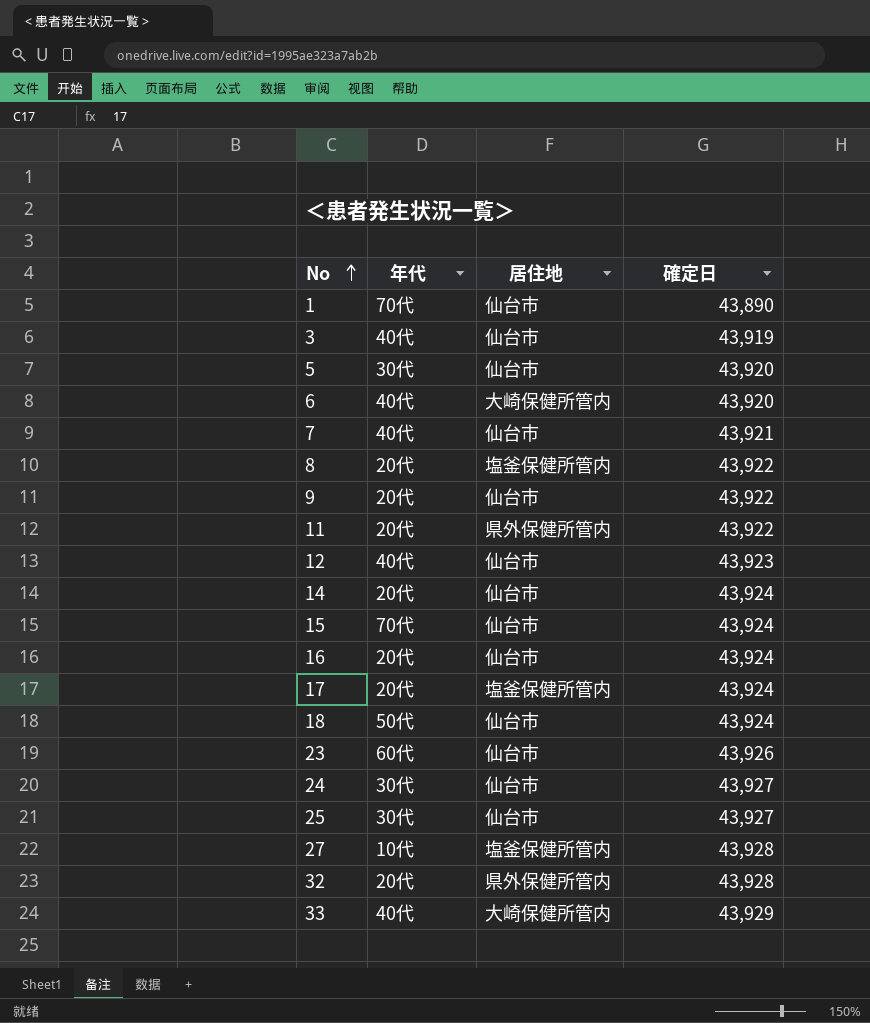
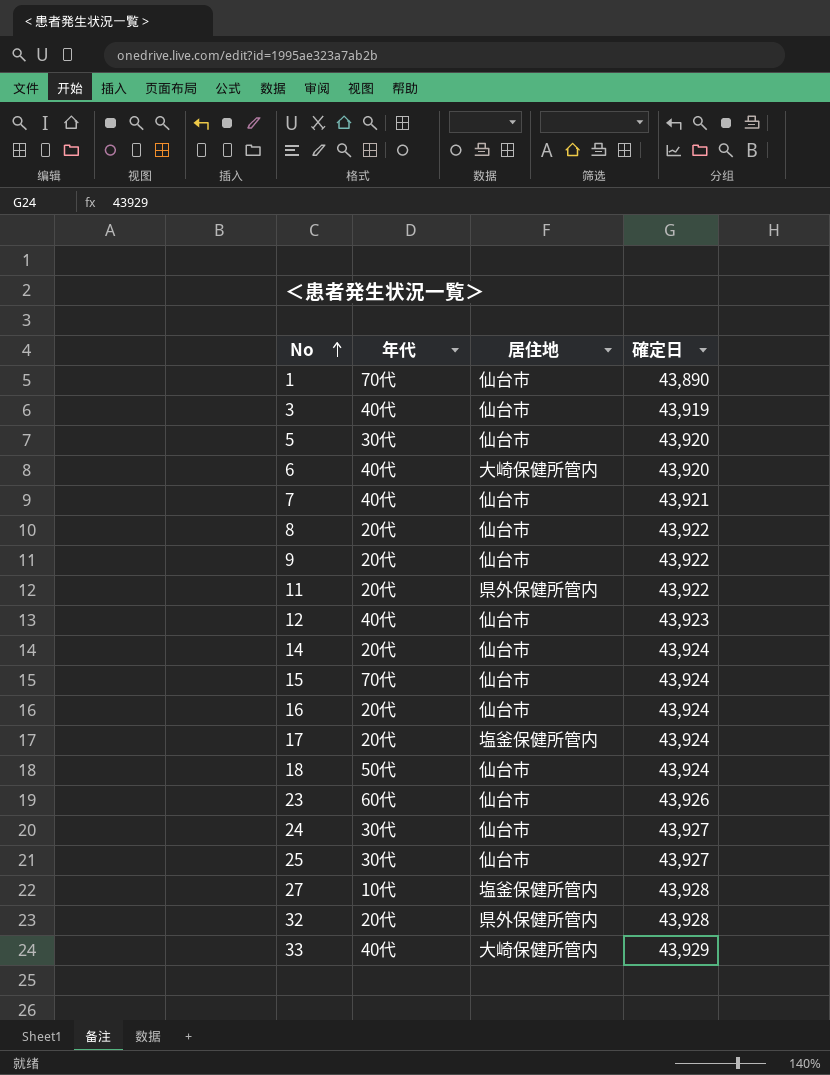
8 | 居住地: 塩釜保健所管内 -> 仙台市

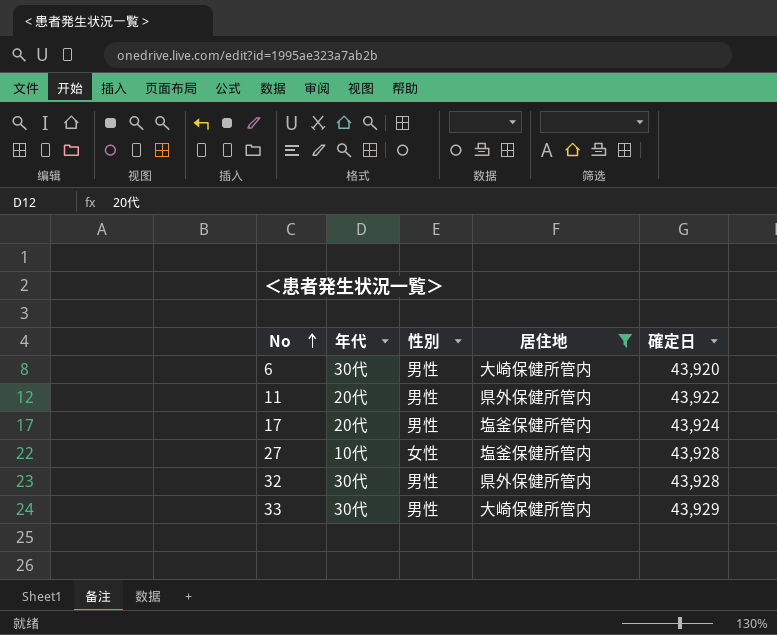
filter: none -> 居住地 != 仙台市
column 性別 | position: none -> 3
6 | 年代: 40代 -> 30代
32 | 年代: 20代 -> 30代
33 | 年代: 40代 -> 30代

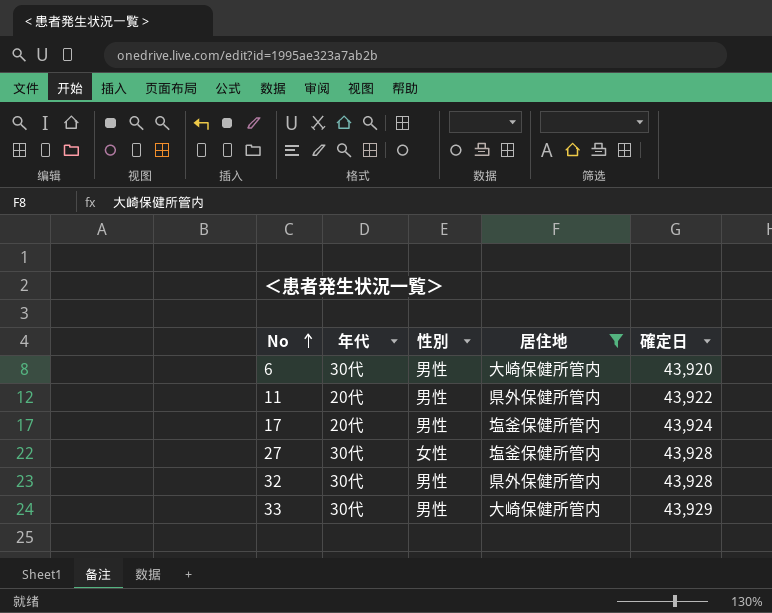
27 | 年代: 10代 -> 30代

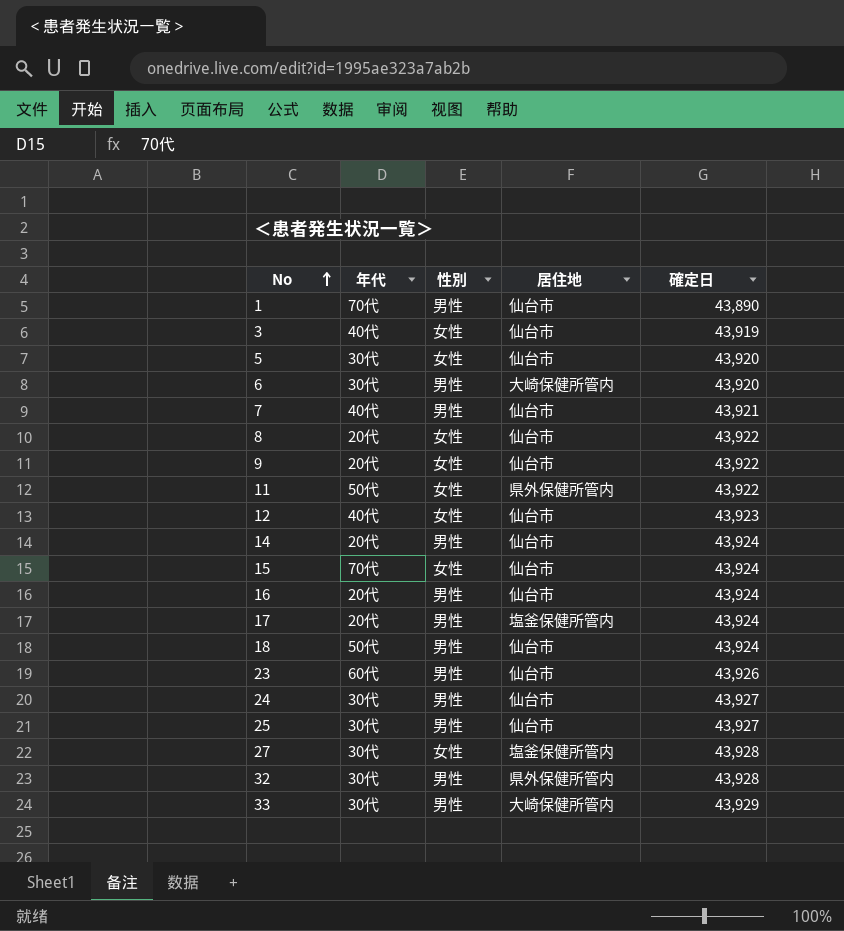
filter: 居住地 != 仙台市 -> none
11 | 年代: 20代 -> 50代
11 | 性別: 男性 -> 女性

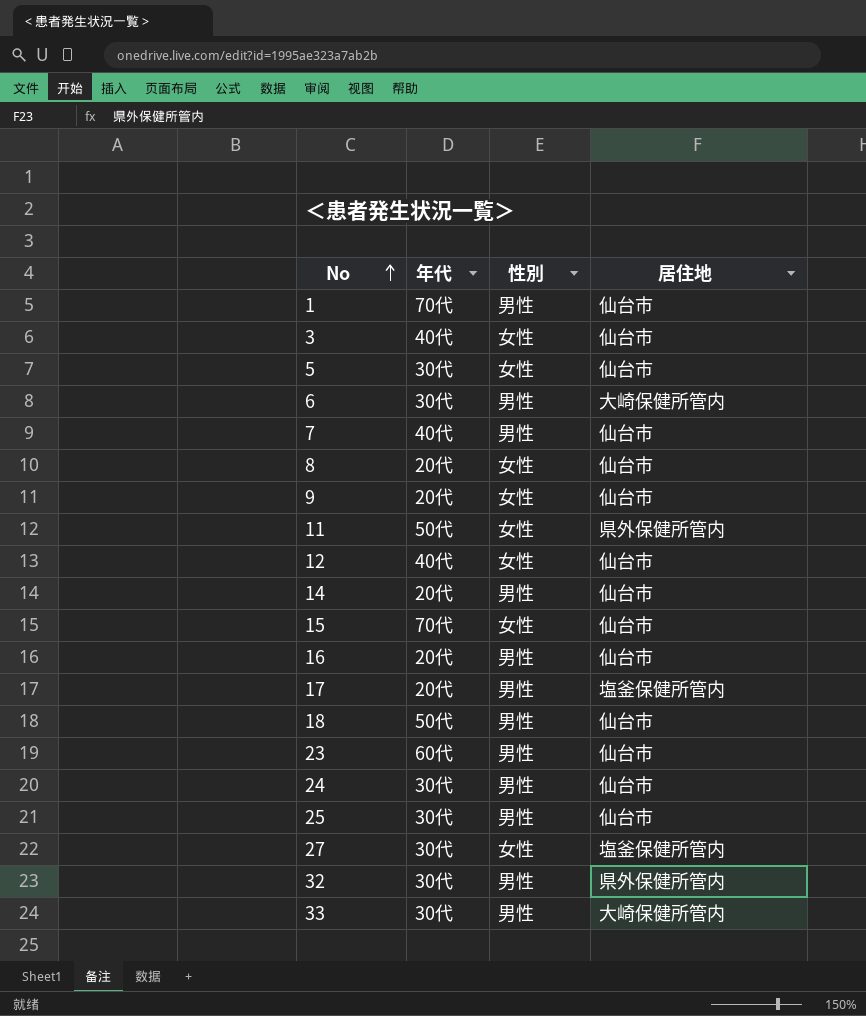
column 確定日 | position: 5 -> none

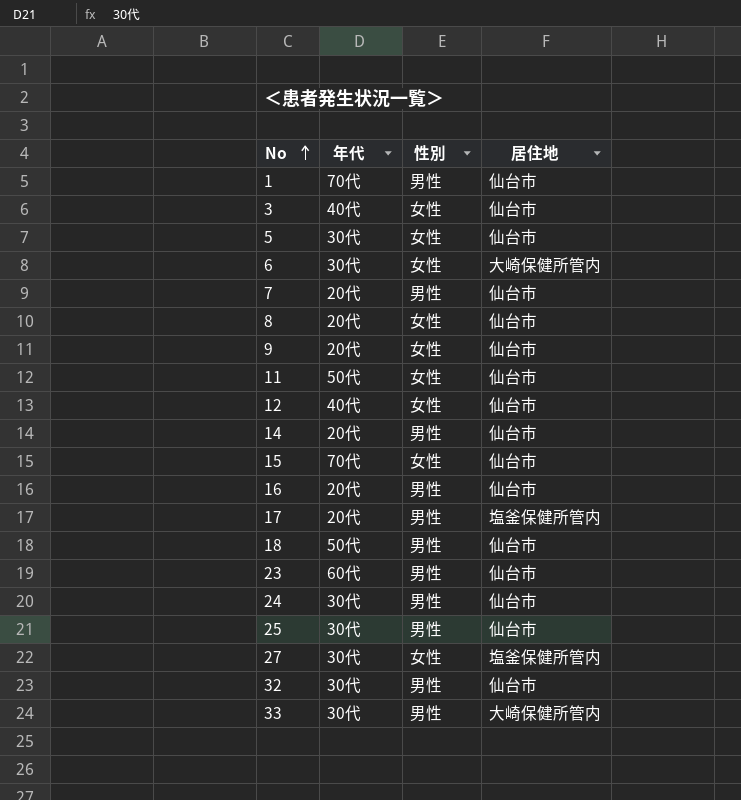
6 | 性別: 男性 -> 女性
7 | 年代: 40代 -> 20代
11 | 居住地: 県外保健所管内 -> 仙台市
32 | 居住地: 県外保健所管内 -> 仙台市

